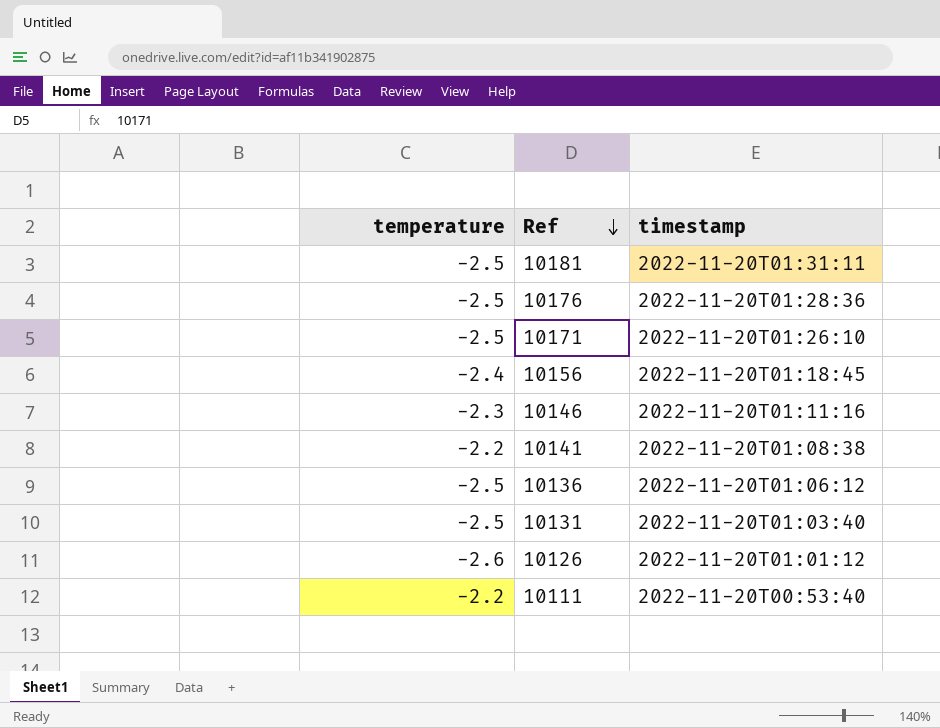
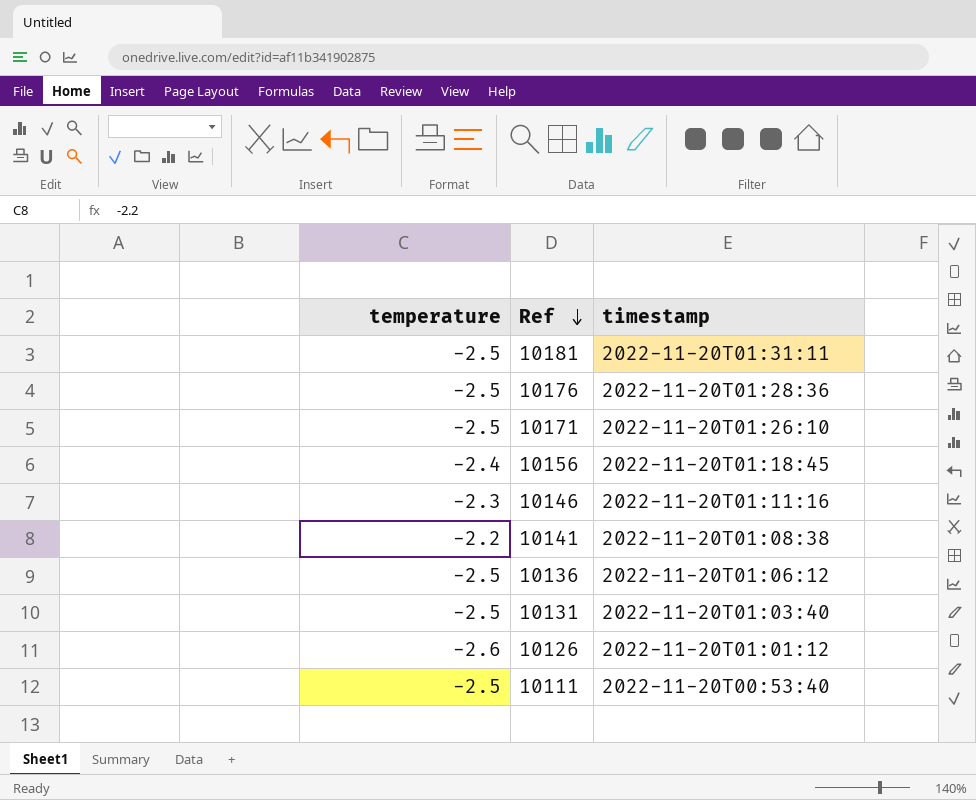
10111 | temperature: -2.2 -> -2.5

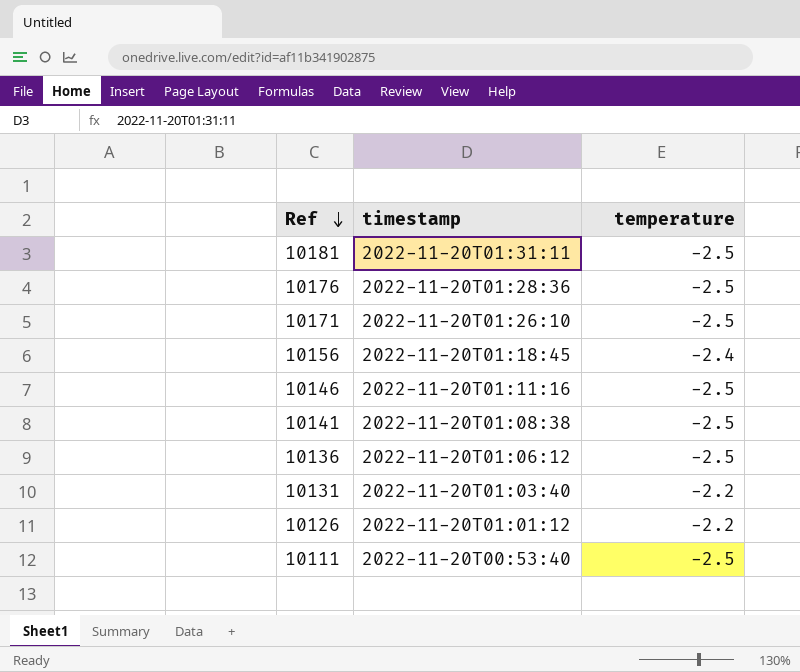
column temperature | position: 1 -> 3
10146 | temperature: -2.3 -> -2.5
10141 | temperature: -2.2 -> -2.5
10131 | temperature: -2.5 -> -2.2
10126 | temperature: -2.6 -> -2.2

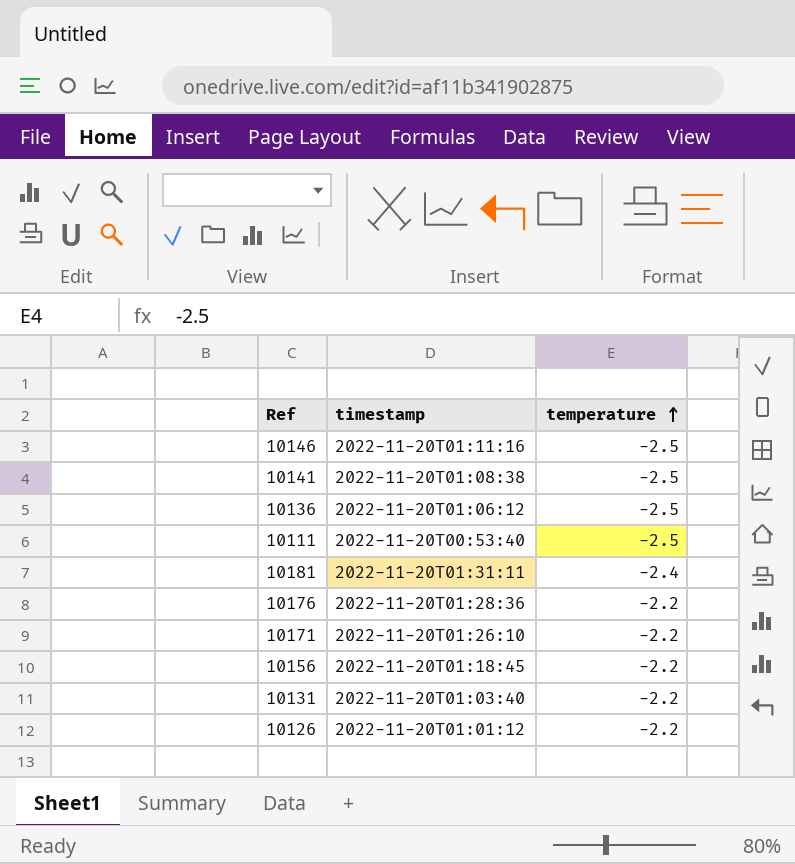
row order: Ref descending -> temperature ascending
10181 | temperature: -2.5 -> -2.4
10176 | temperature: -2.5 -> -2.2
10171 | temperature: -2.5 -> -2.2
10156 | temperature: -2.4 -> -2.2

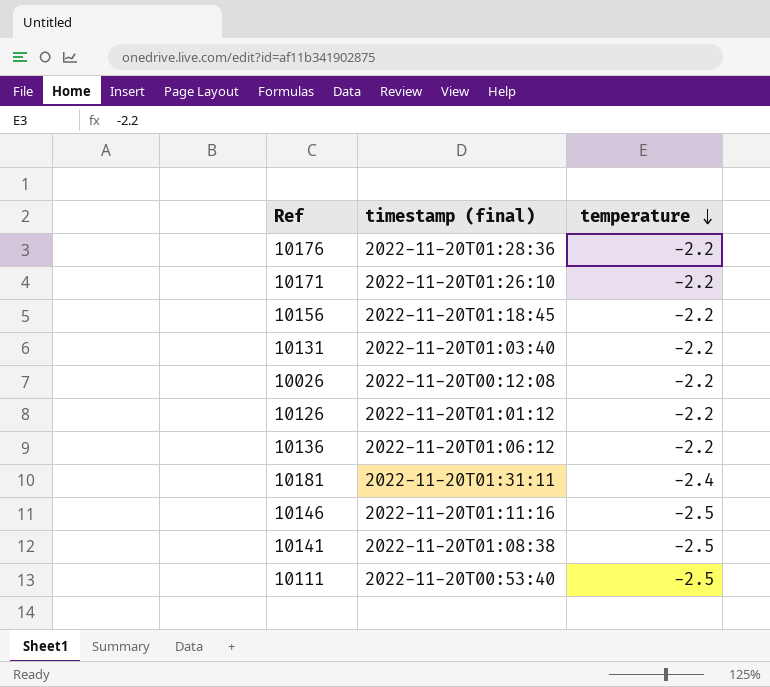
row order: temperature ascending -> temperature descending
column name: timestamp -> timestamp (final)
row 10026: none -> 2022-11-20T00:12:08 | -2.2
10136 | temperature: -2.5 -> -2.2

